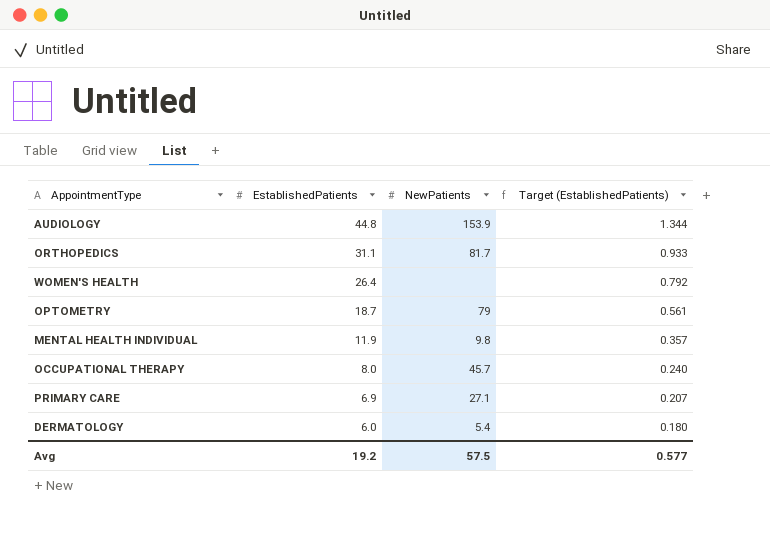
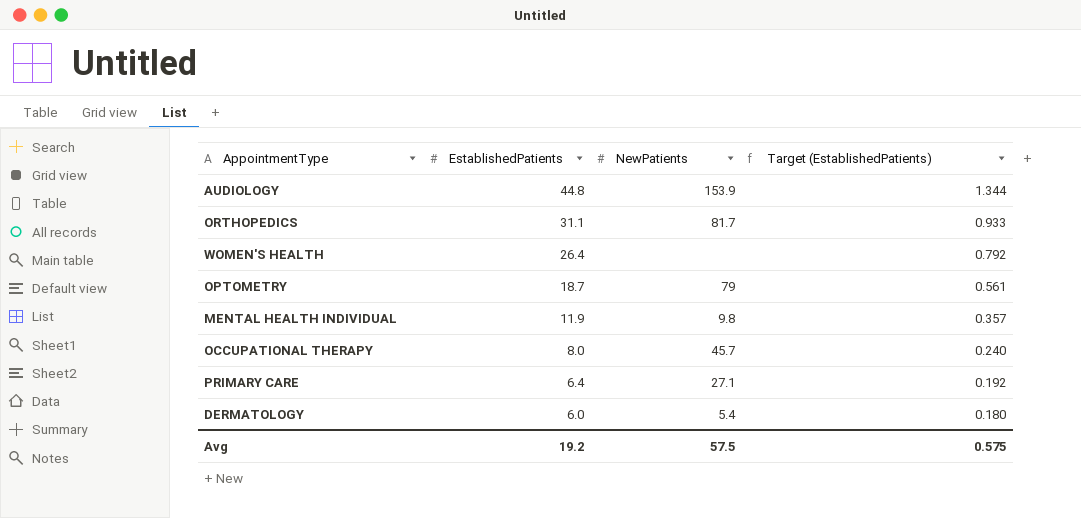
PRIMARY CARE | EstablishedPatients: 6.9 -> 6.4
PRIMARY CARE | Target (EstablishedPatients): 0.207 -> 0.192
Avg | Target (EstablishedPatients): 0.577 -> 0.575

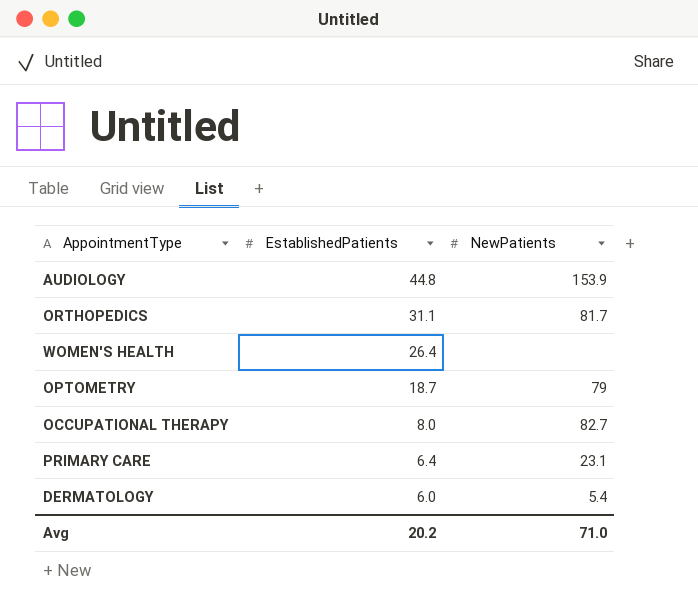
column Target (EstablishedPatients) | formula: [EstablishedPatients] * 0.03 -> none
row MENTAL HEALTH INDIVIDUAL: 11.9 | 9.8 | 0.357 -> none
OCCUPATIONAL THERAPY | NewPatients: 45.7 -> 82.7
PRIMARY CARE | NewPatients: 27.1 -> 23.1
Avg | EstablishedPatients: 19.2 -> 20.2
Avg | NewPatients: 57.5 -> 71.0

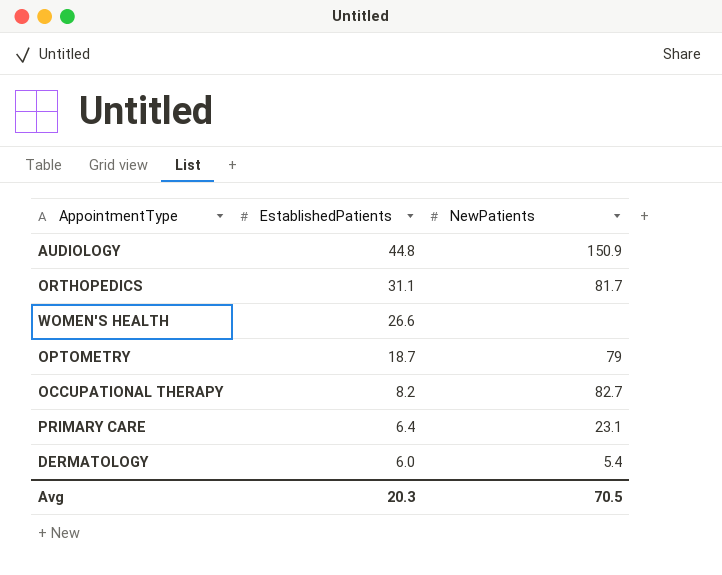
AUDIOLOGY | NewPatients: 153.9 -> 150.9
WOMEN'S HEALTH | EstablishedPatients: 26.4 -> 26.6
OCCUPATIONAL THERAPY | EstablishedPatients: 8.0 -> 8.2
Avg | EstablishedPatients: 20.2 -> 20.3
Avg | NewPatients: 71.0 -> 70.5

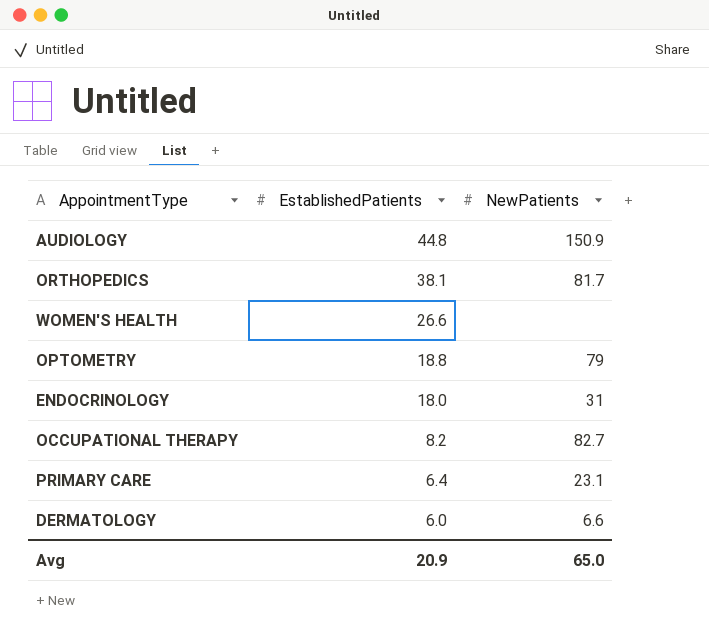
ORTHOPEDICS | EstablishedPatients: 31.1 -> 38.1
OPTOMETRY | EstablishedPatients: 18.7 -> 18.8
row ENDOCRINOLOGY: none -> 18.0 | 31
DERMATOLOGY | NewPatients: 5.4 -> 6.6
Avg | EstablishedPatients: 20.3 -> 20.9
Avg | NewPatients: 70.5 -> 65.0

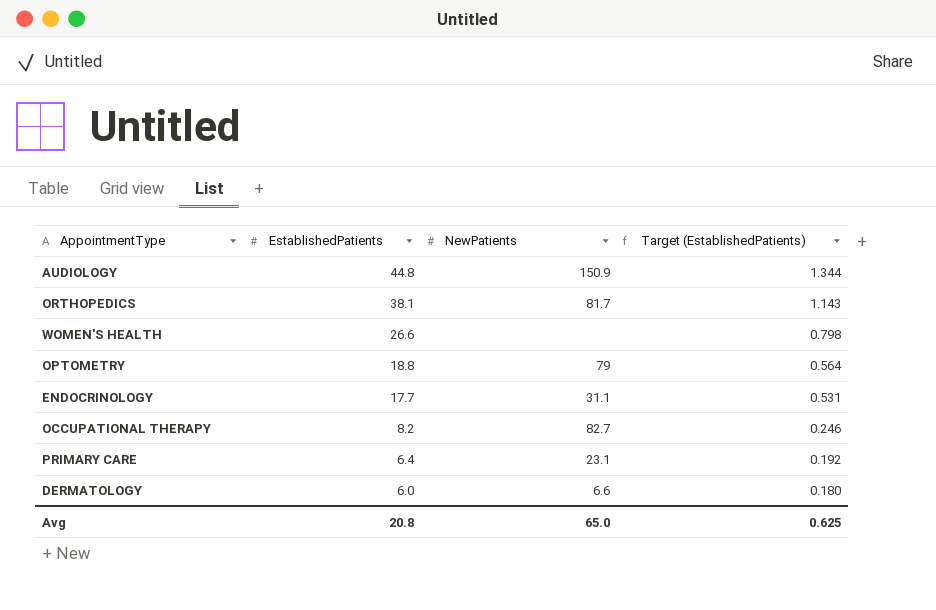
column Target (EstablishedPatients) | formula: none -> [EstablishedPatients] * 0.03
ENDOCRINOLOGY | EstablishedPatients: 18.0 -> 17.7
ENDOCRINOLOGY | NewPatients: 31 -> 31.1
Avg | EstablishedPatients: 20.9 -> 20.8

